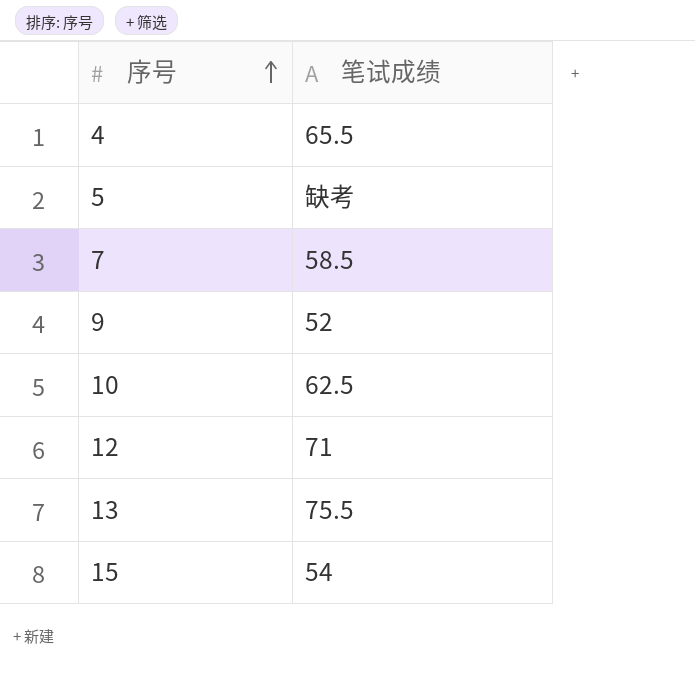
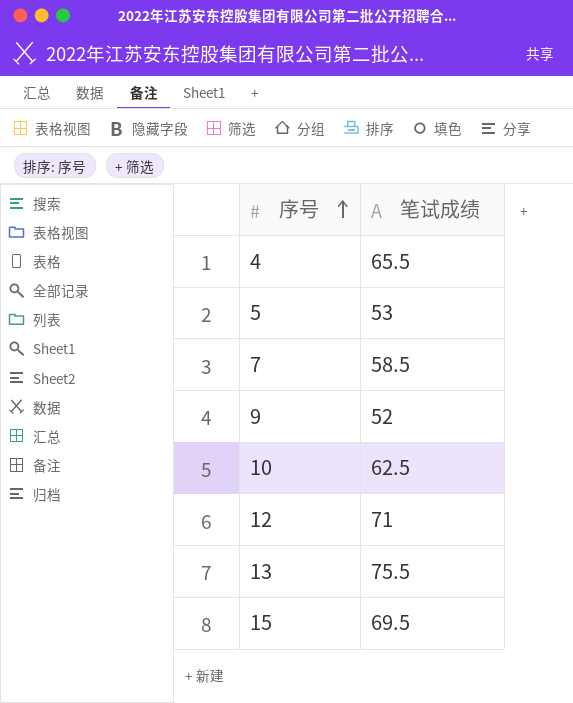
5 | 笔试成绩: 缺考 -> 53
15 | 笔试成绩: 54 -> 69.5

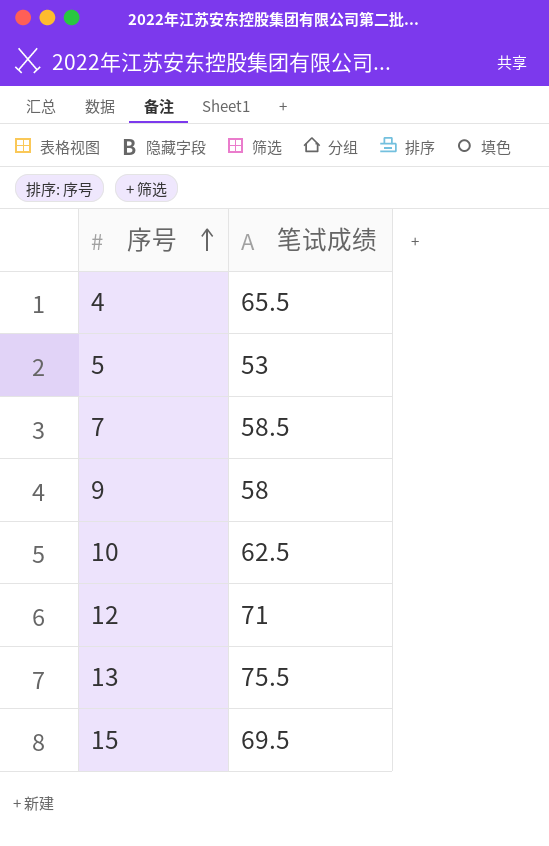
9 | 笔试成绩: 52 -> 58

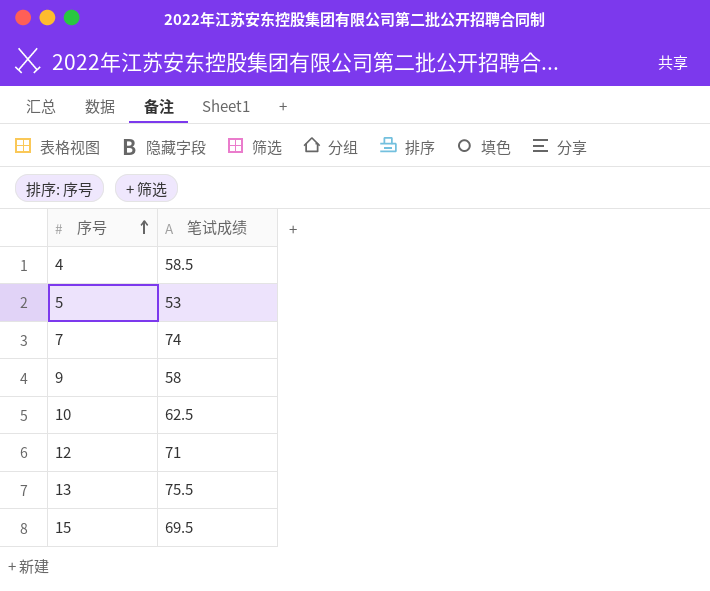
4 | 笔试成绩: 65.5 -> 58.5
7 | 笔试成绩: 58.5 -> 74

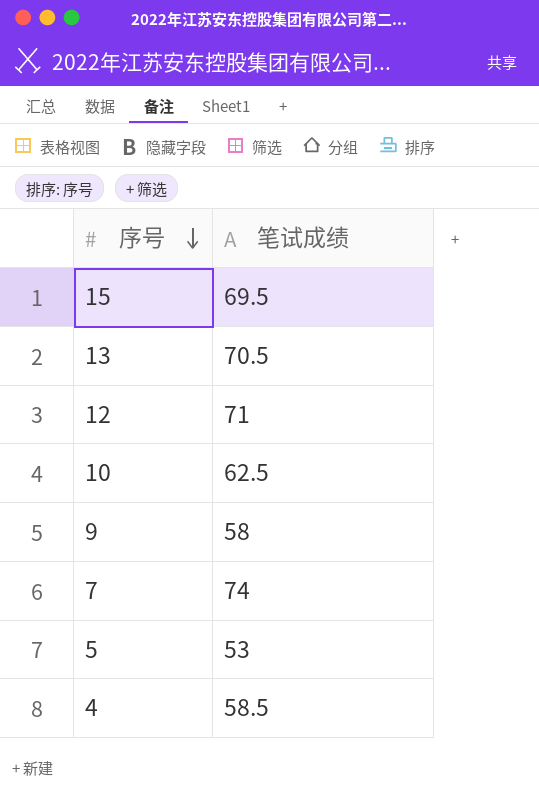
row order: 序号 ascending -> 序号 descending
13 | 笔试成绩: 75.5 -> 70.5

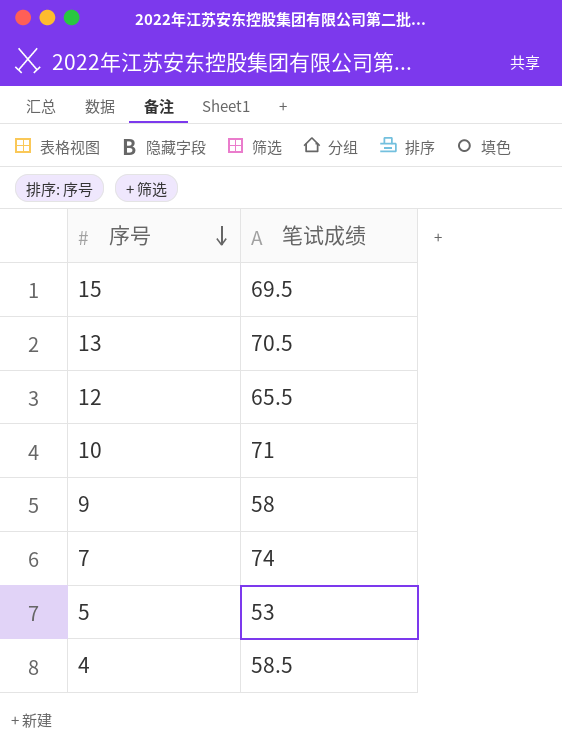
12 | 笔试成绩: 71 -> 65.5
10 | 笔试成绩: 62.5 -> 71

